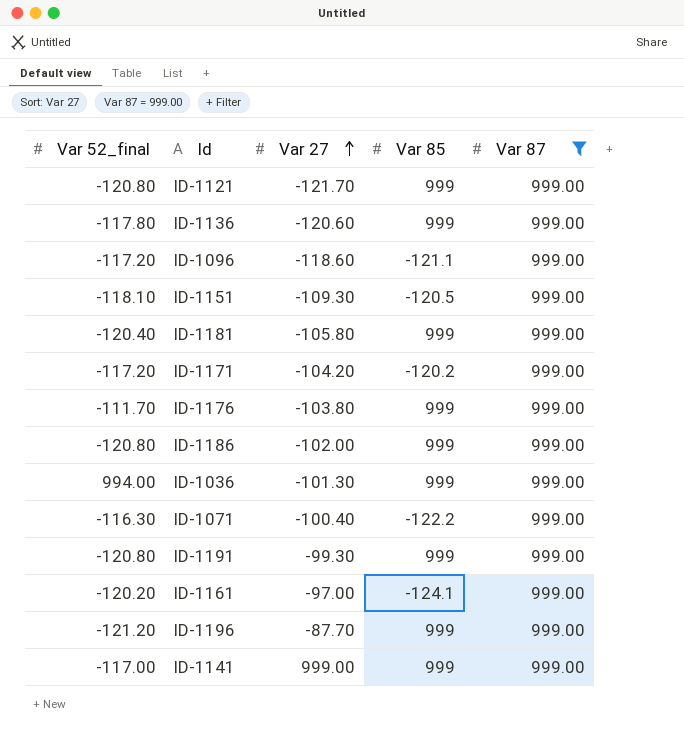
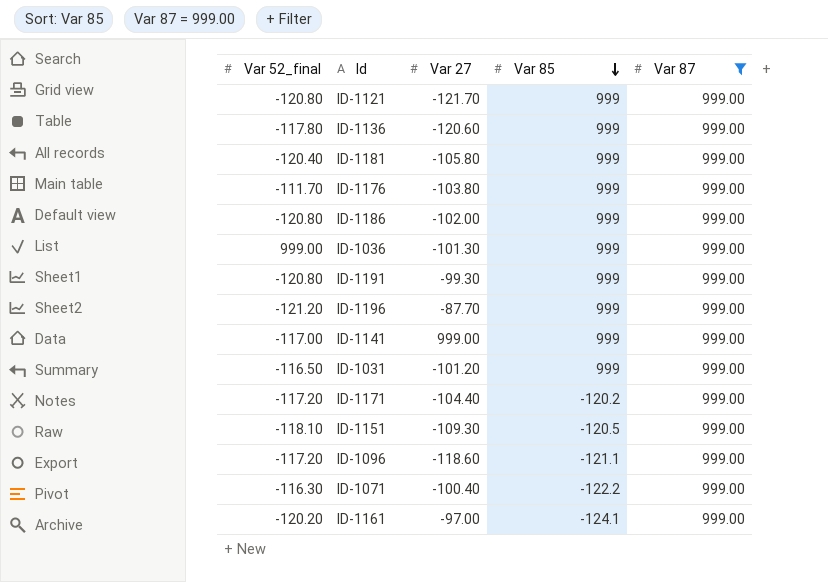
row order: Var 27 ascending -> Var 85 descending
ID-1036 | Var 52_final: 994.00 -> 999.00
row ID-1031: none -> -116.50 | -101.20 | 999 | 999.00
ID-1171 | Var 27: -104.20 -> -104.40

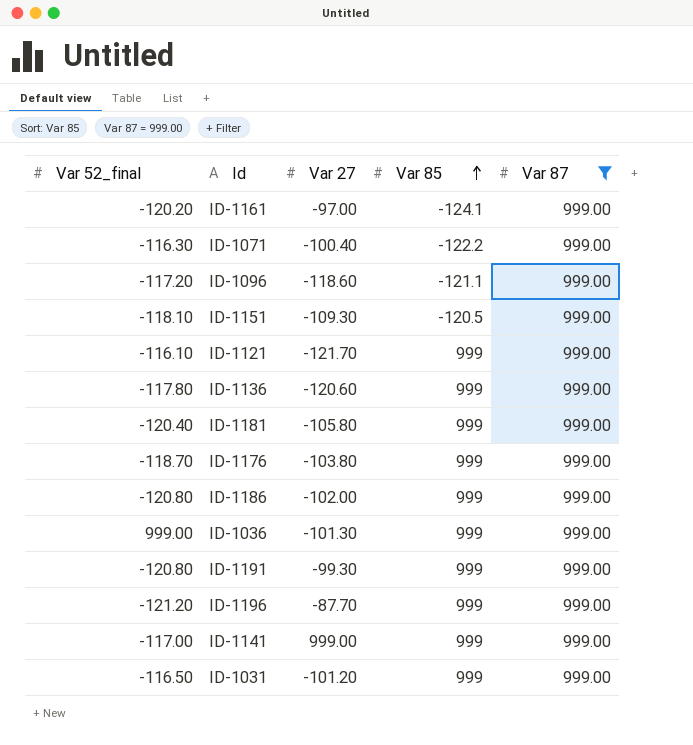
row order: Var 85 descending -> Var 85 ascending
row ID-1171: -117.20 | -104.40 | -120.2 | 999.00 -> none
ID-1121 | Var 52_final: -120.80 -> -116.10
ID-1176 | Var 52_final: -111.70 -> -118.70

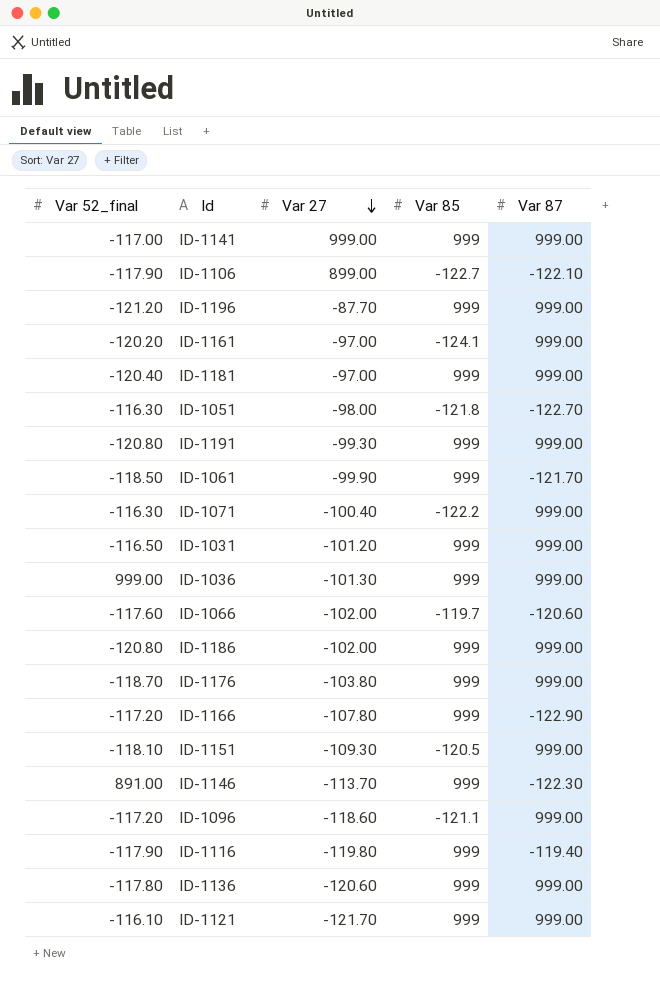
filter: Var 87 = 999.00 -> none
row order: Var 85 ascending -> Var 27 descending
ID-1181 | Var 27: -105.80 -> -97.00

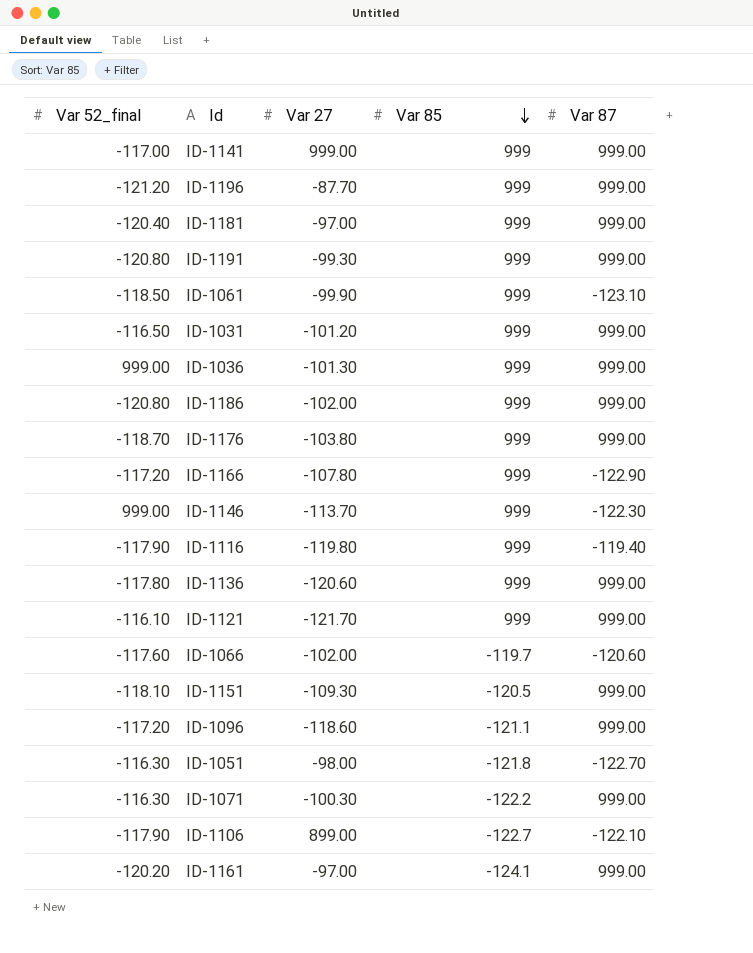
row order: Var 27 descending -> Var 85 descending
ID-1061 | Var 87: -121.70 -> -123.10
ID-1146 | Var 52_final: 891.00 -> 999.00
ID-1071 | Var 27: -100.40 -> -100.30

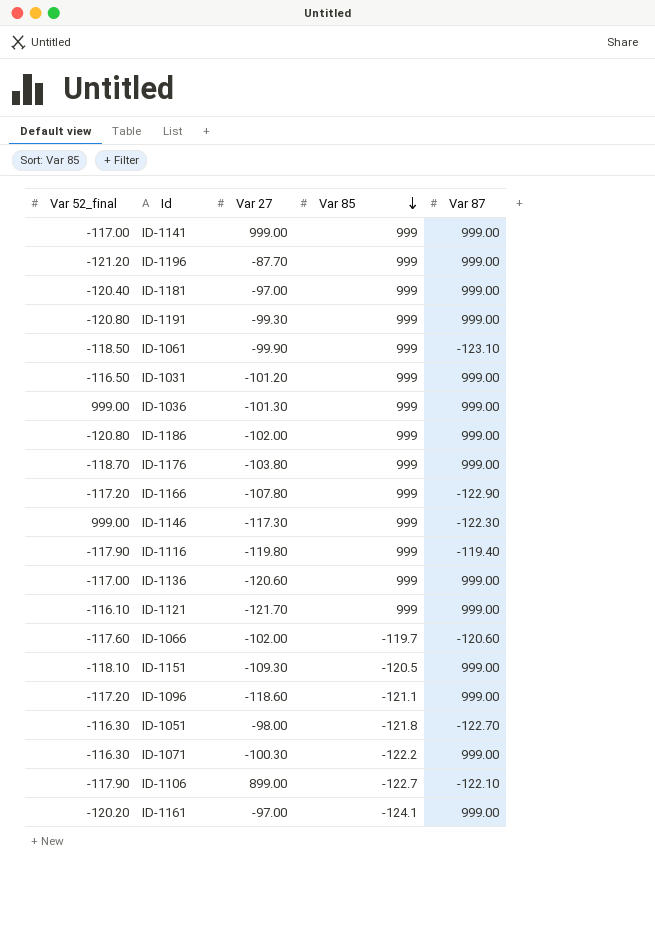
ID-1146 | Var 27: -113.70 -> -117.30
ID-1136 | Var 52_final: -117.80 -> -117.00

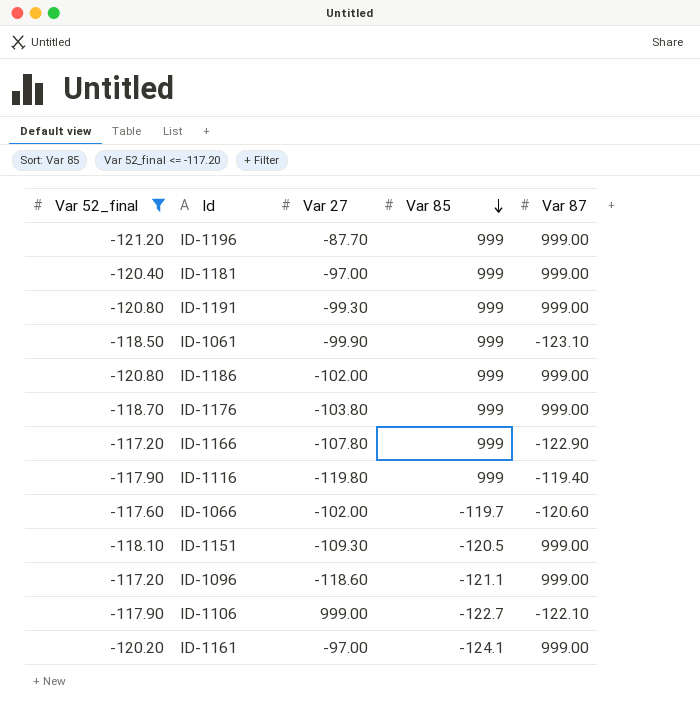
filter: none -> Var 52_final <= -117.20
ID-1106 | Var 27: 899.00 -> 999.00

